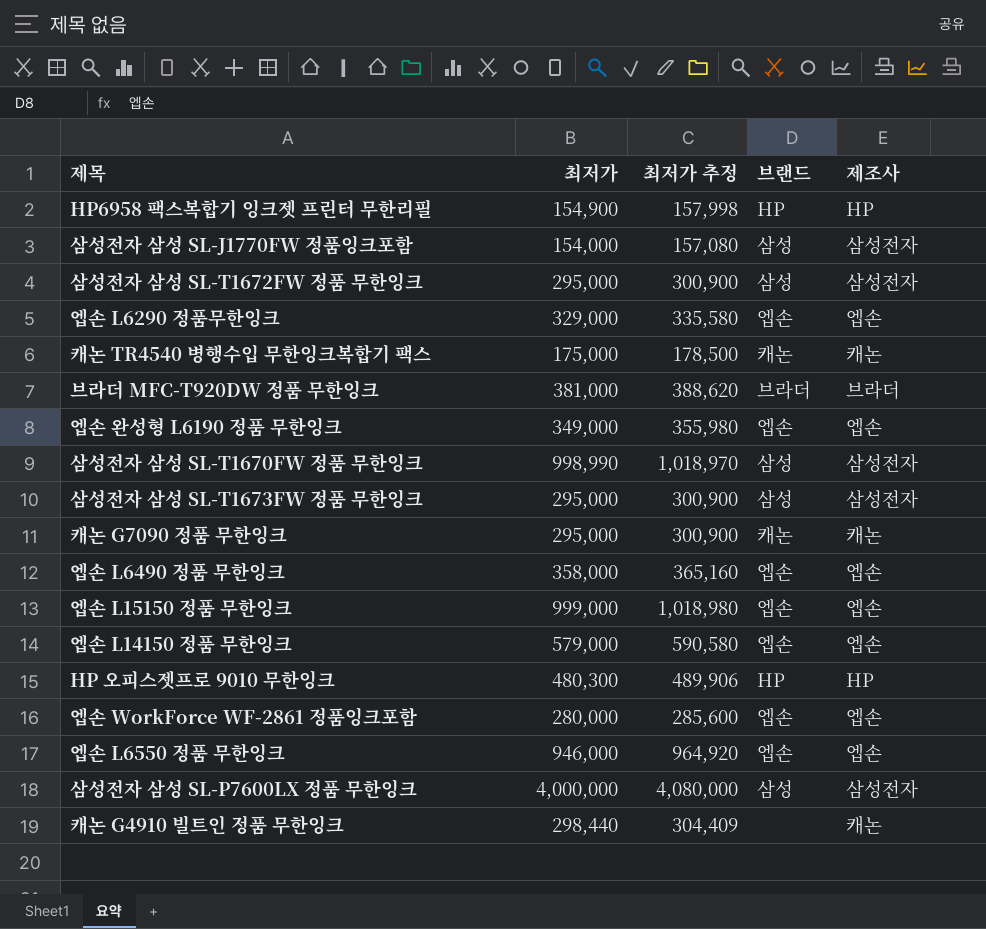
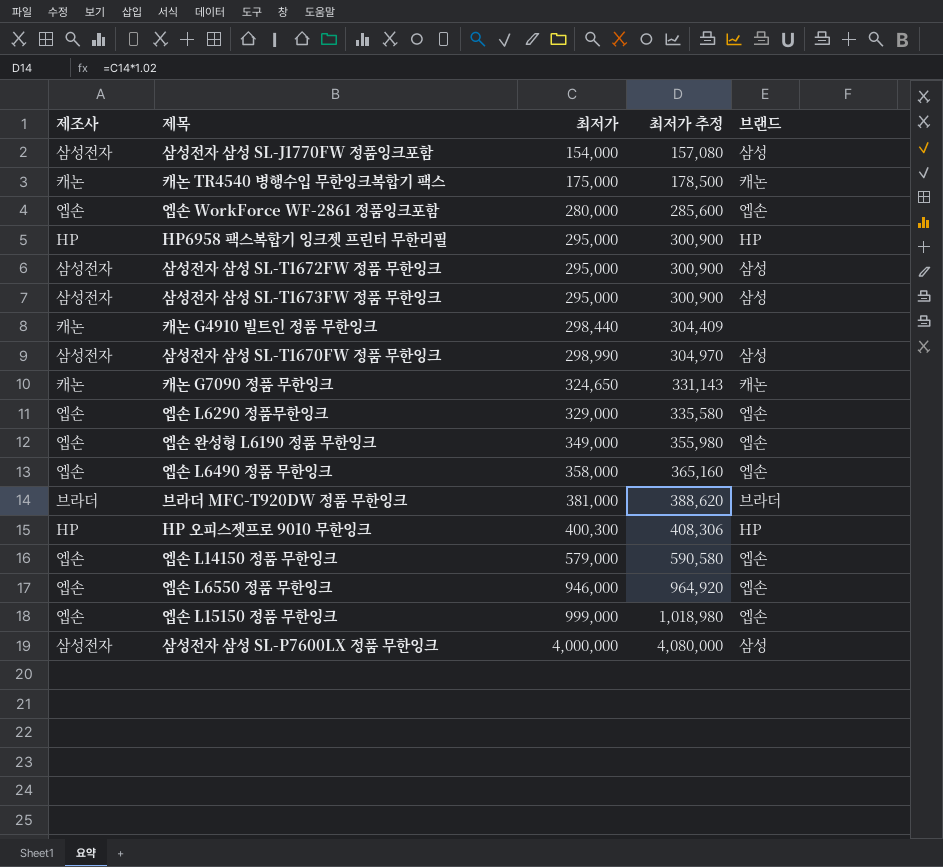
row order: none -> 최저가 ascending
column 제조사 | position: 5 -> 1
HP6958 팩스복합기 잉크젯 프린터 무한리필 | 최저가: 154,900 -> 295,000
HP6958 팩스복합기 잉크젯 프린터 무한리필 | 최저가 추정: 157,998 -> 300,900
삼성전자 삼성 SL-T1670FW 정품 무한잉크 | 최저가: 998,990 -> 298,990
삼성전자 삼성 SL-T1670FW 정품 무한잉크 | 최저가 추정: 1,018,970 -> 304,970
캐논 G7090 정품 무한잉크 | 최저가: 295,000 -> 324,650
캐논 G7090 정품 무한잉크 | 최저가 추정: 300,900 -> 331,143
HP 오피스젯프로 9010 무한잉크 | 최저가: 480,300 -> 400,300
HP 오피스젯프로 9010 무한잉크 | 최저가 추정: 489,906 -> 408,306

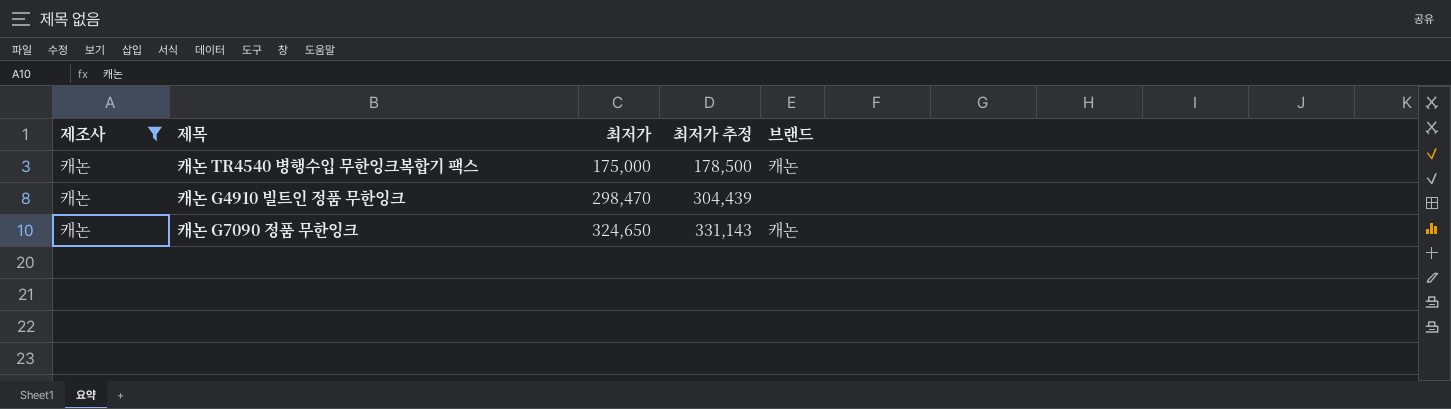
filter: none -> 제조사 = 캐논
캐논 G4910 빌트인 정품 무한잉크 | 최저가: 298,440 -> 298,470
캐논 G4910 빌트인 정품 무한잉크 | 최저가 추정: 304,409 -> 304,439

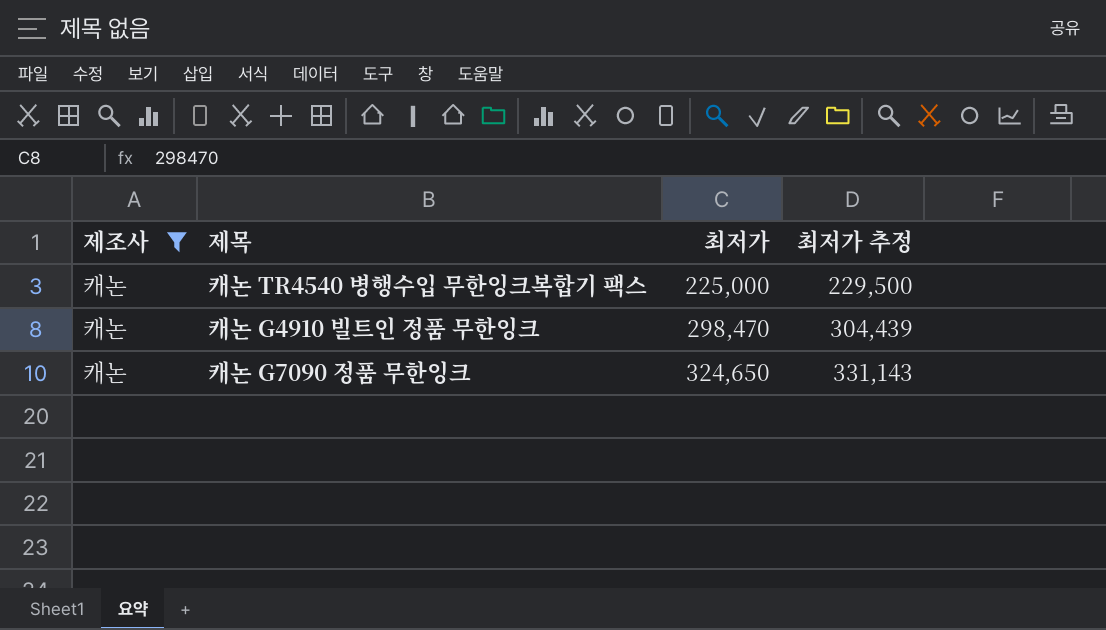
column 브랜드 | position: 5 -> none
캐논 TR4540 병행수입 무한잉크복합기 팩스 | 최저가: 175,000 -> 225,000
캐논 TR4540 병행수입 무한잉크복합기 팩스 | 최저가 추정: 178,500 -> 229,500

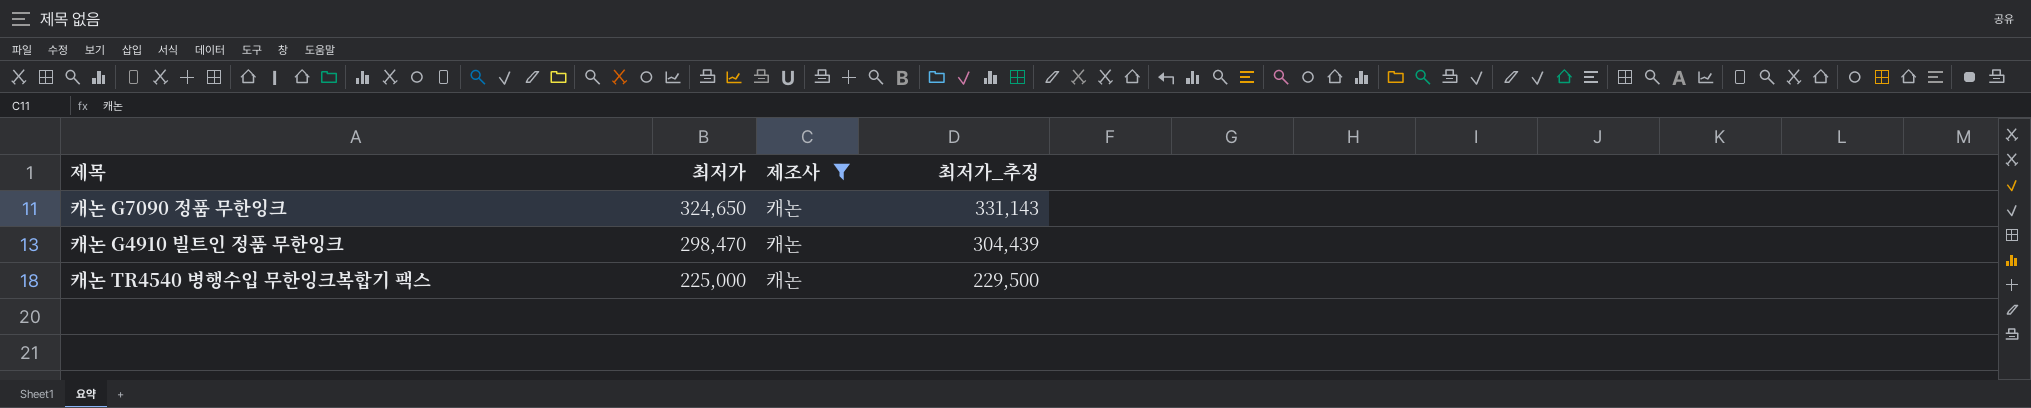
row order: 최저가 ascending -> 최저가 descending
column 제조사 | position: 1 -> 3
column name: 최저가 추정 -> 최저가_추정

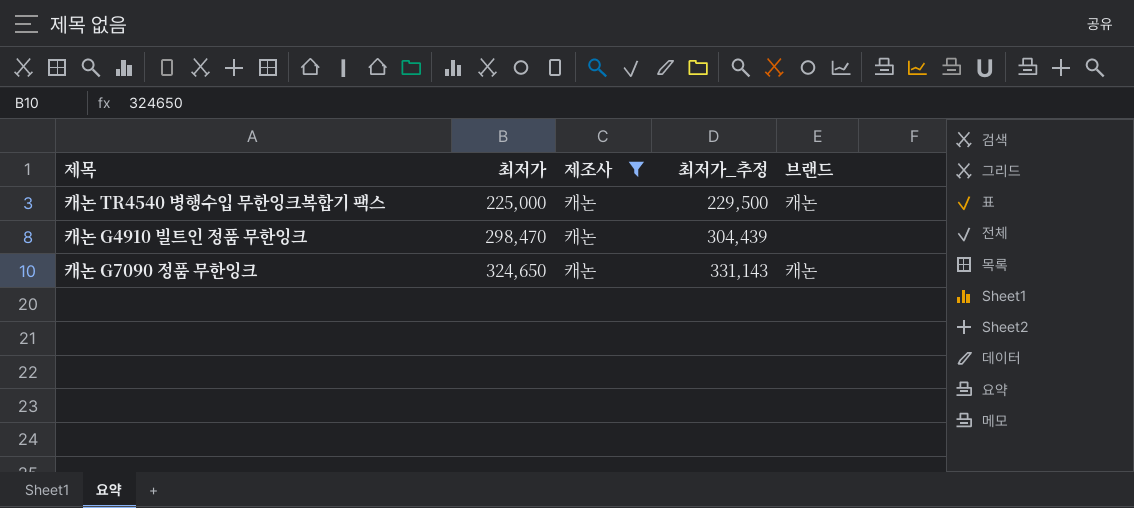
row order: 최저가 descending -> 최저가 ascending
column 브랜드 | position: none -> 5

